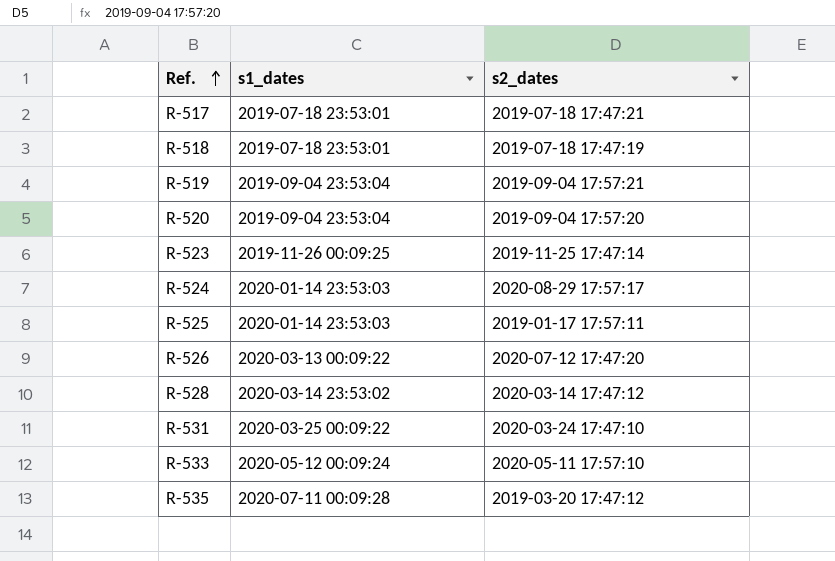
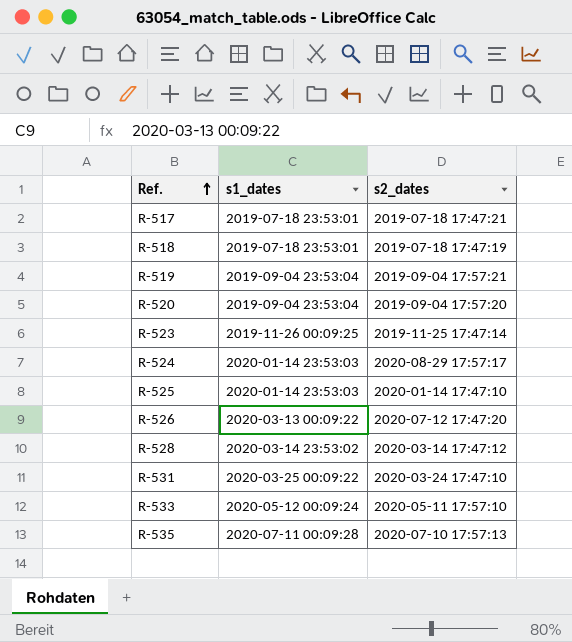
R-525 | s2_dates: 2019-01-17 17:57:11 -> 2020-01-14 17:47:10
R-535 | s2_dates: 2019-03-20 17:47:12 -> 2020-07-10 17:57:13

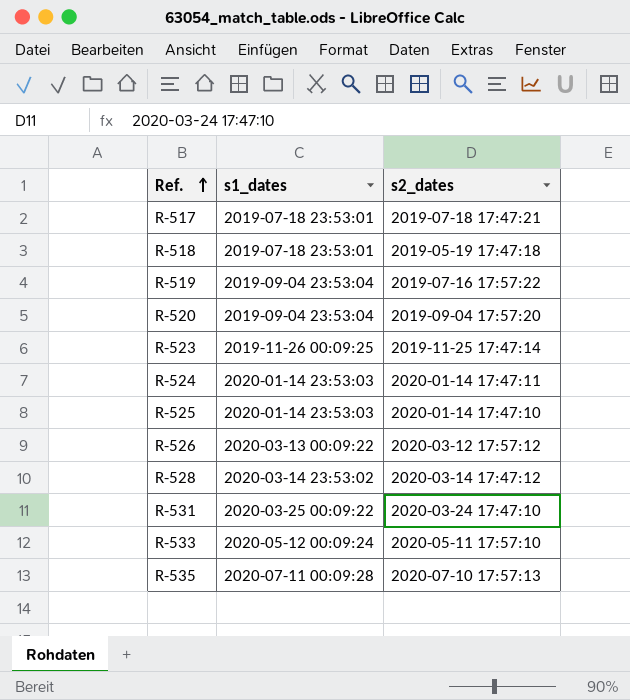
R-518 | s2_dates: 2019-07-18 17:47:19 -> 2019-05-19 17:47:18
R-519 | s2_dates: 2019-09-04 17:57:21 -> 2019-07-16 17:57:22
R-524 | s2_dates: 2020-08-29 17:57:17 -> 2020-01-14 17:47:11
R-526 | s2_dates: 2020-07-12 17:47:20 -> 2020-03-12 17:57:12

